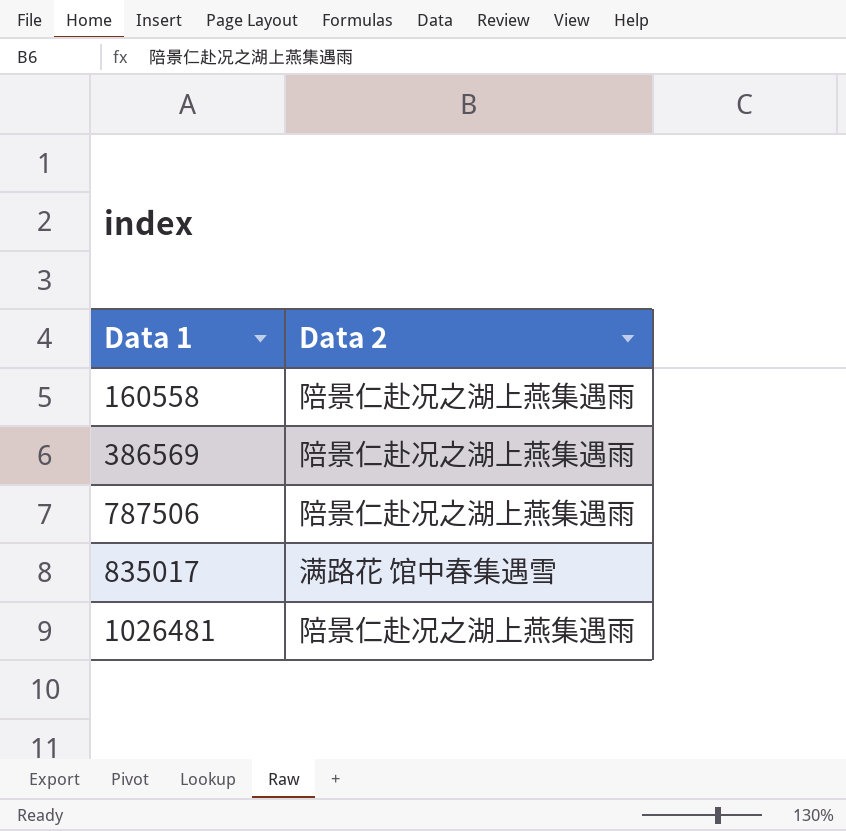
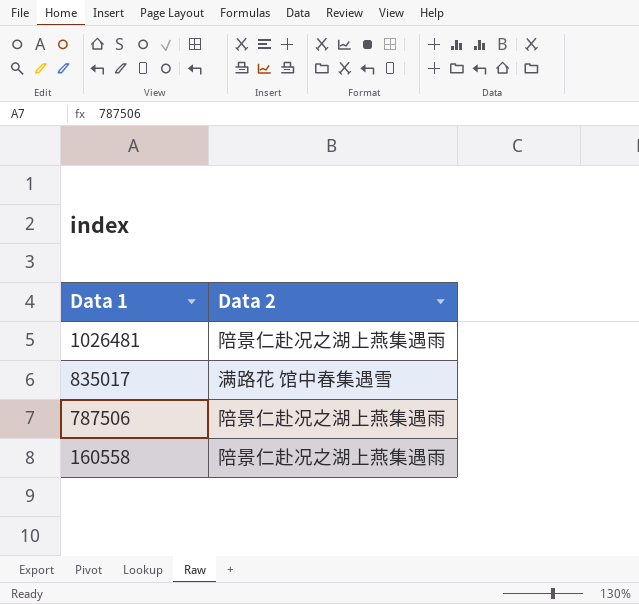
row order: Data 1 ascending -> Data 1 descending
row 386569: 陪景仁赴况之湖上燕集遇雨 -> none

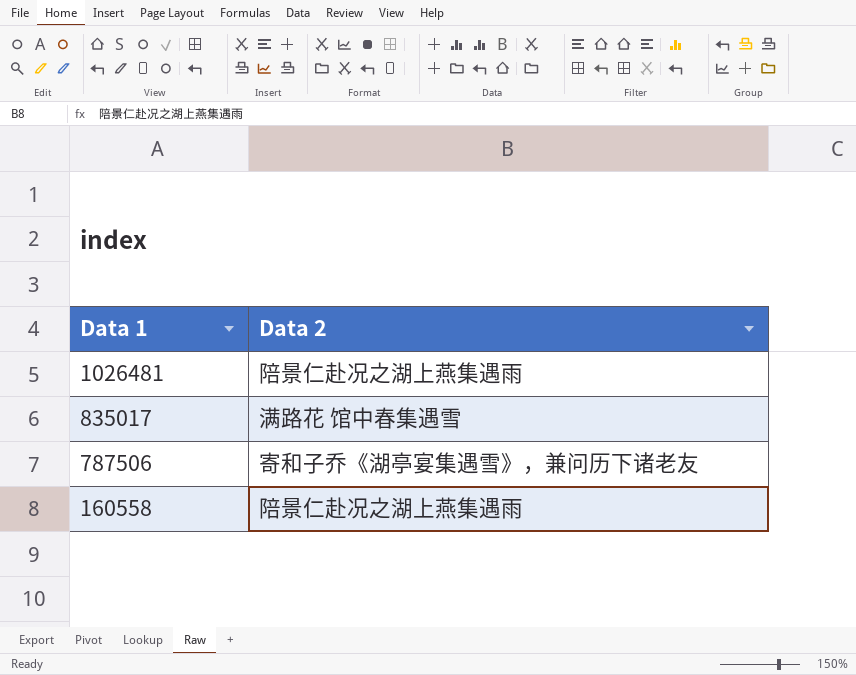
787506 | Data 2: 陪景仁赴况之湖上燕集遇雨 -> 寄和子乔《湖亭宴集遇雪》，兼问历下诸老友

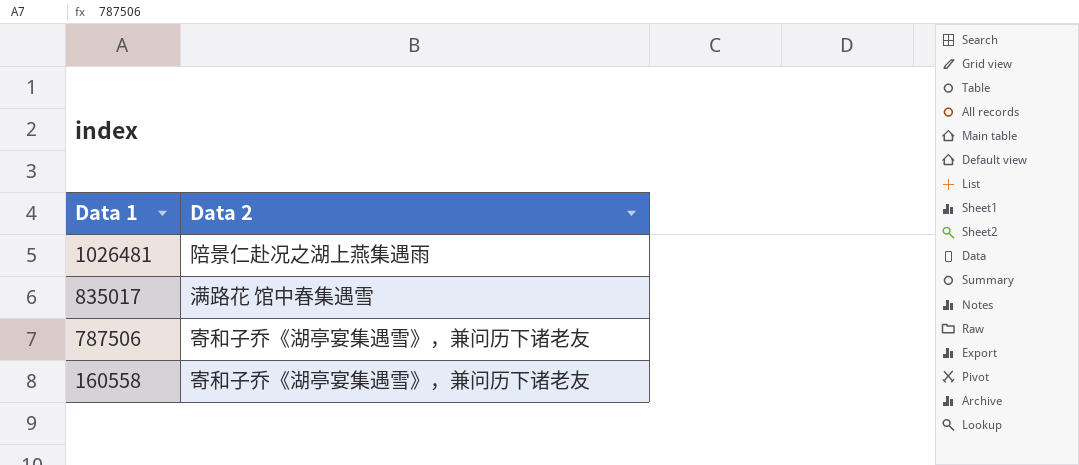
160558 | Data 2: 陪景仁赴况之湖上燕集遇雨 -> 寄和子乔《湖亭宴集遇雪》，兼问历下诸老友

